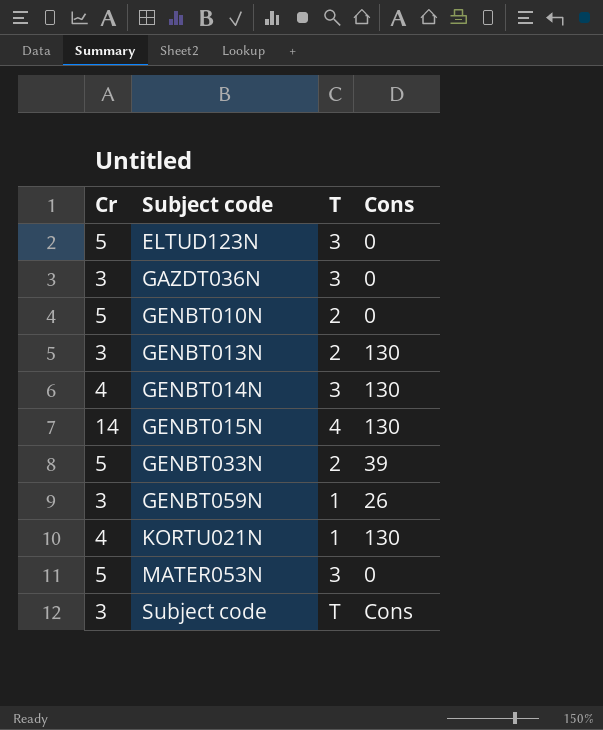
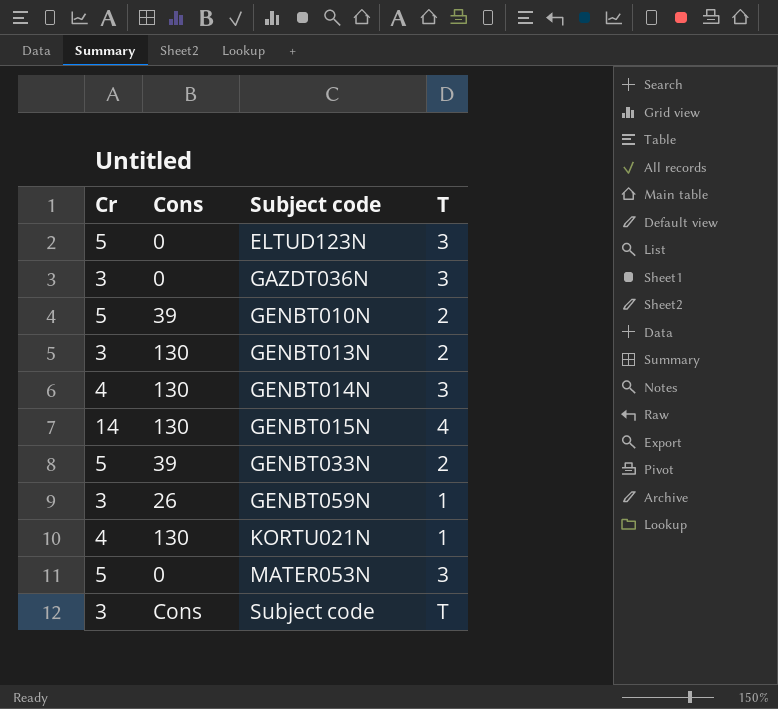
column Cons | position: 4 -> 2
GENBT010N | Cons: 0 -> 39

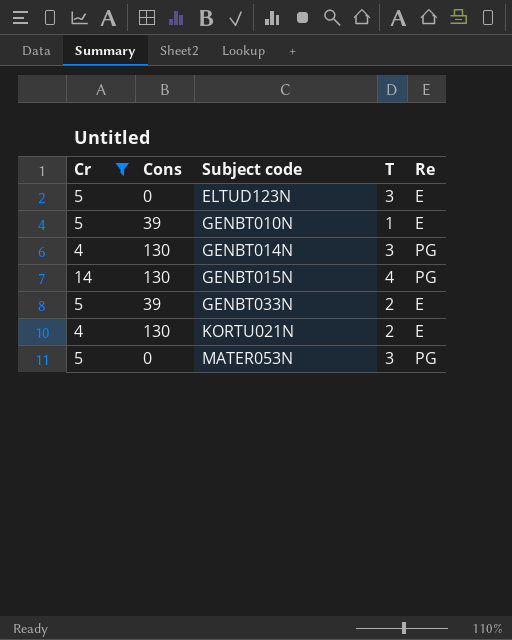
filter: none -> Cr != 3
column Re | position: none -> 5
GENBT010N | T: 2 -> 1
KORTU021N | T: 1 -> 2

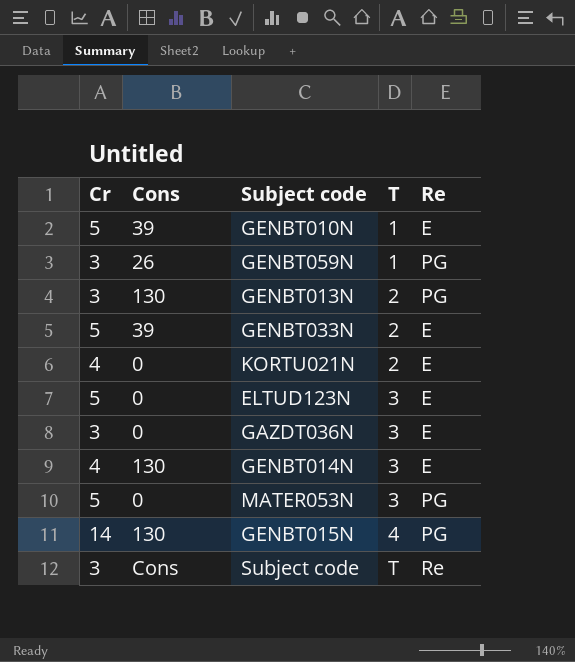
filter: Cr != 3 -> none
row order: Subject code ascending -> T ascending
KORTU021N | Cons: 130 -> 0
GENBT014N | Re: PG -> E

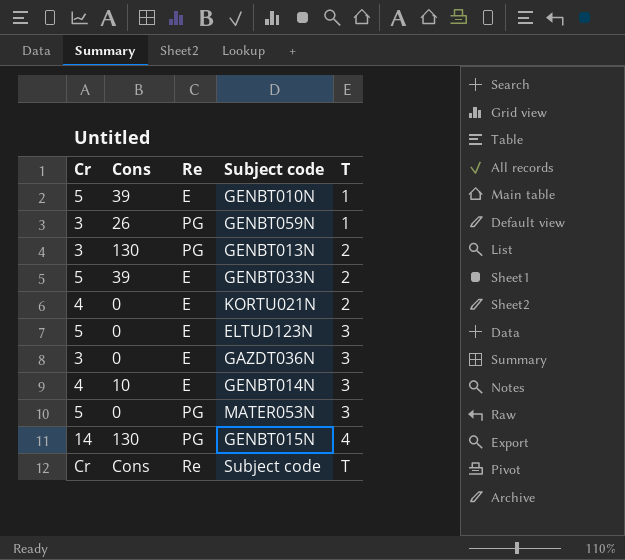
column Re | position: 5 -> 3
GENBT014N | Cons: 130 -> 10
Subject code | Cr: 3 -> Cr

